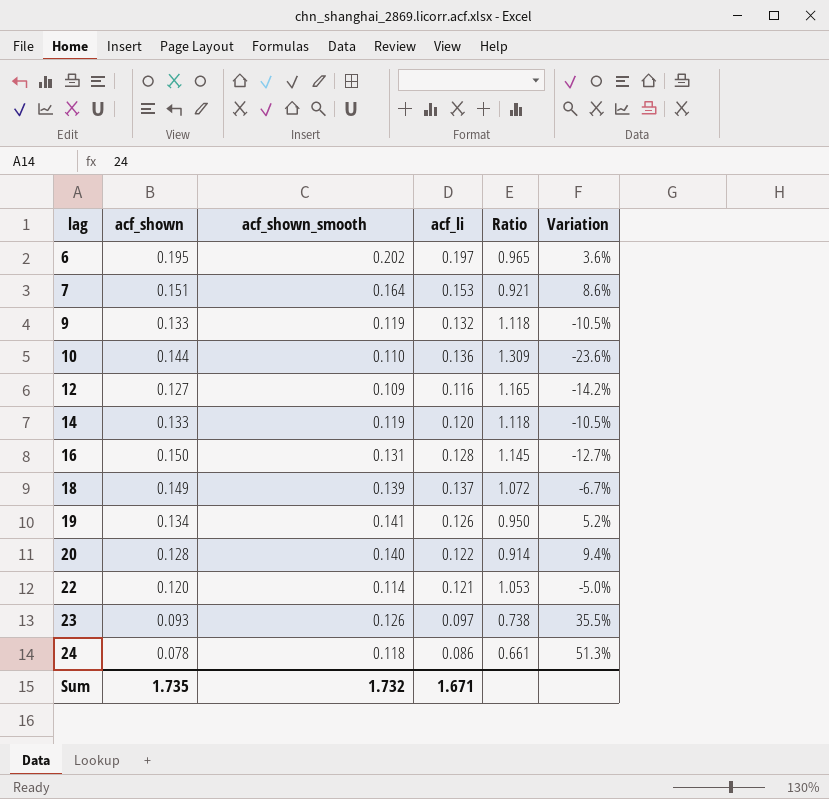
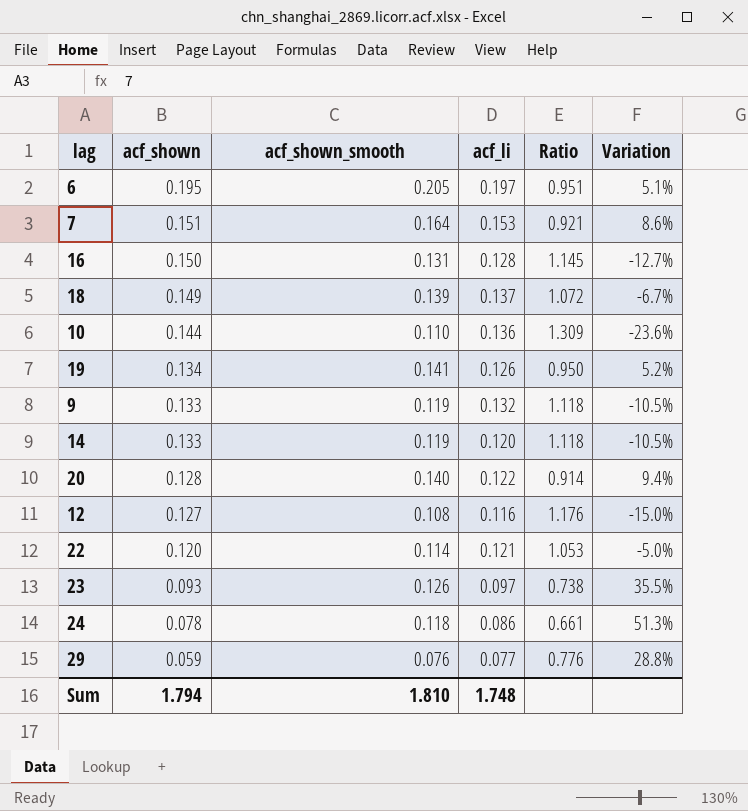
row order: lag ascending -> acf_shown descending
6 | acf_shown_smooth: 0.202 -> 0.205
6 | Ratio: 0.965 -> 0.951
6 | Variation: 3.6% -> 5.1%
12 | acf_shown_smooth: 0.109 -> 0.108
12 | Ratio: 1.165 -> 1.176
12 | Variation: -14.2% -> -15.0%
row 29: none -> 0.059 | 0.076 | 0.077 | 0.776 | 28.8%
Sum | acf_shown: 1.735 -> 1.794
Sum | acf_shown_smooth: 1.732 -> 1.810
Sum | acf_li: 1.671 -> 1.748

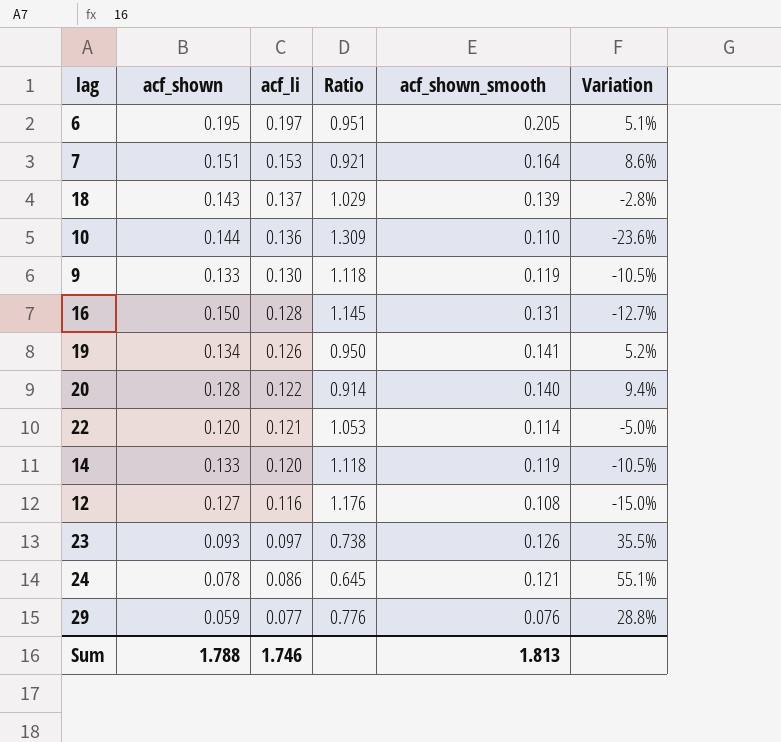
row order: acf_shown descending -> acf_li descending
column acf_shown_smooth | position: 3 -> 5
18 | acf_shown: 0.149 -> 0.143
18 | Ratio: 1.072 -> 1.029
18 | Variation: -6.7% -> -2.8%
9 | acf_li: 0.132 -> 0.130
24 | Ratio: 0.661 -> 0.645
24 | acf_shown_smooth: 0.118 -> 0.121
24 | Variation: 51.3% -> 55.1%
Sum | acf_shown: 1.794 -> 1.788
Sum | acf_li: 1.748 -> 1.746
Sum | acf_shown_smooth: 1.810 -> 1.813

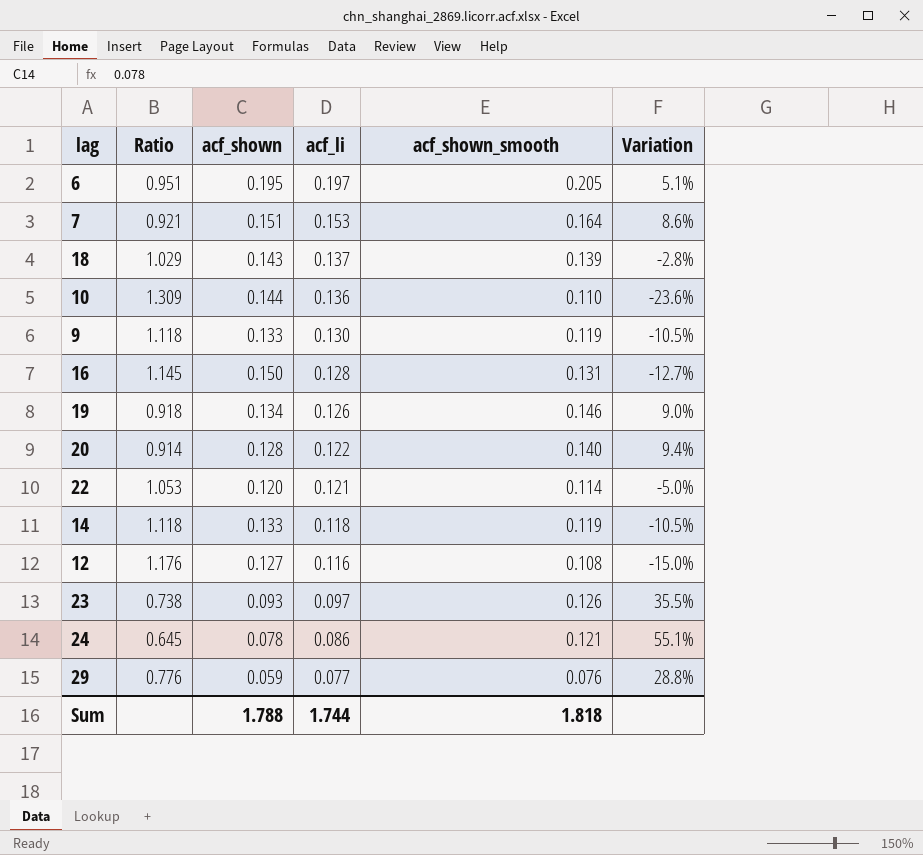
column Ratio | position: 4 -> 2
19 | Ratio: 0.950 -> 0.918
19 | acf_shown_smooth: 0.141 -> 0.146
19 | Variation: 5.2% -> 9.0%
14 | acf_li: 0.120 -> 0.118
Sum | acf_li: 1.746 -> 1.744
Sum | acf_shown_smooth: 1.813 -> 1.818

